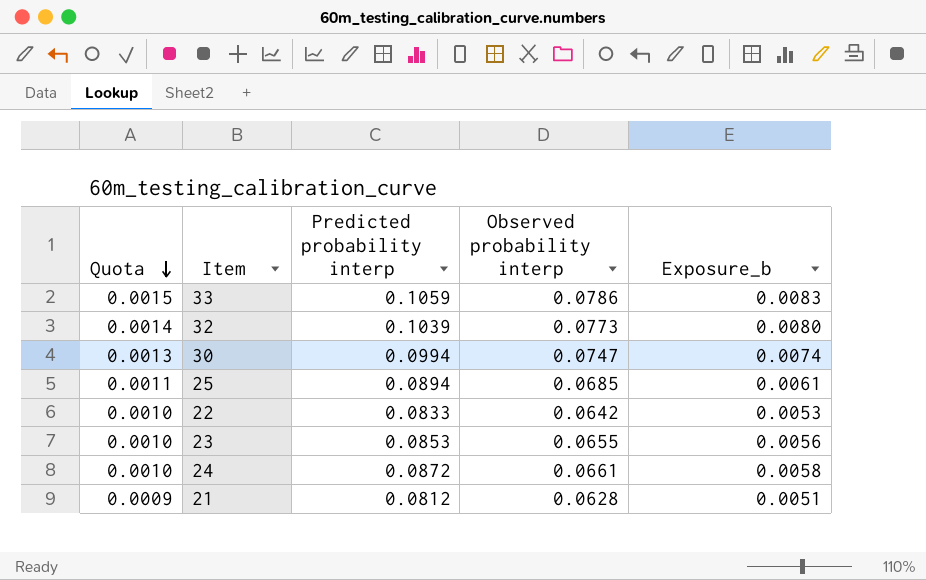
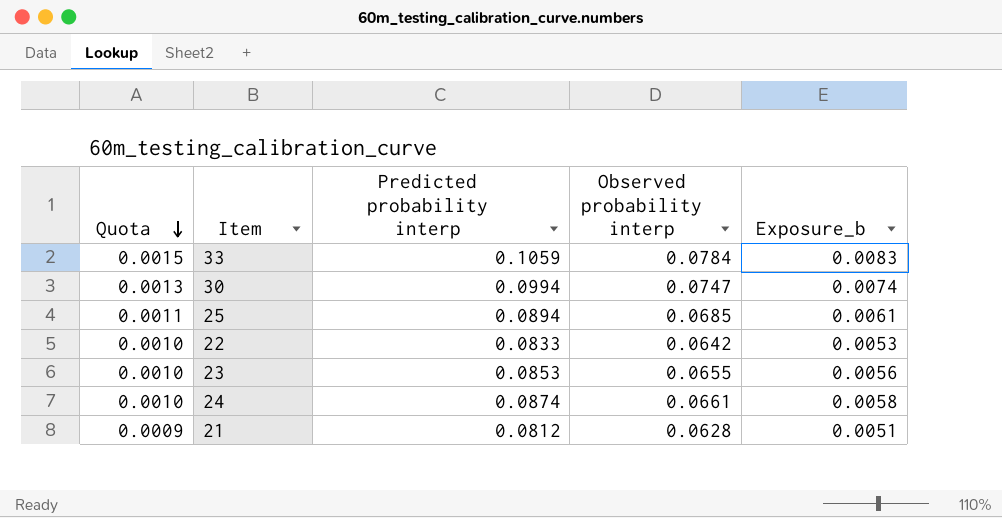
row 32: 0.0014 | 0.1039 | 0.0773 | 0.0080 -> none
33 | Observed probability interp: 0.0786 -> 0.0784
24 | Predicted probability interp: 0.0872 -> 0.0874

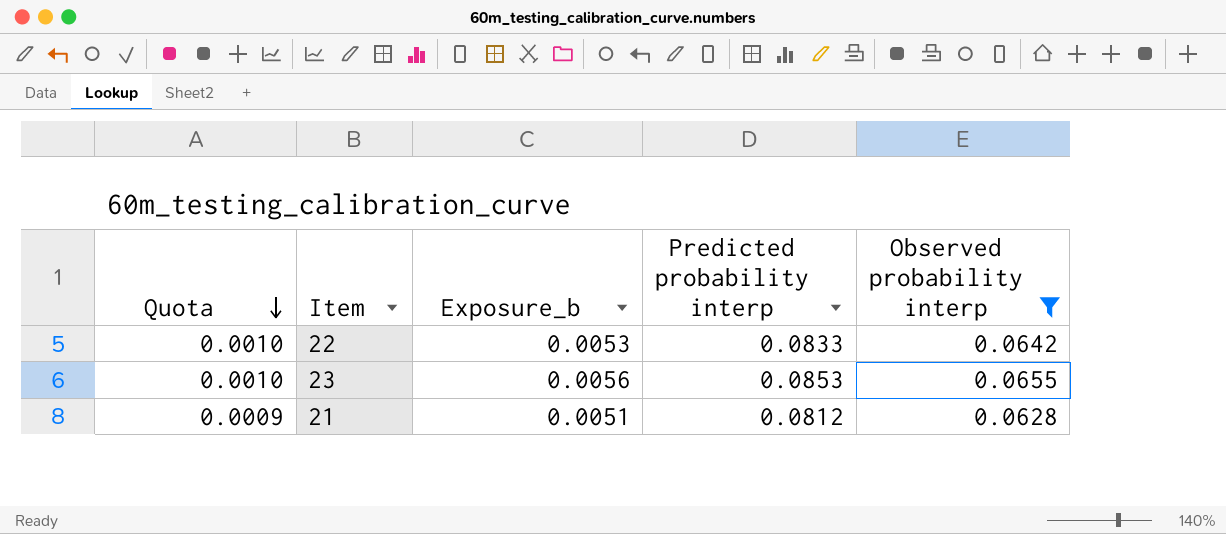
filter: none -> Observed probability interp <= 0.0655
column Exposure_b | position: 5 -> 3

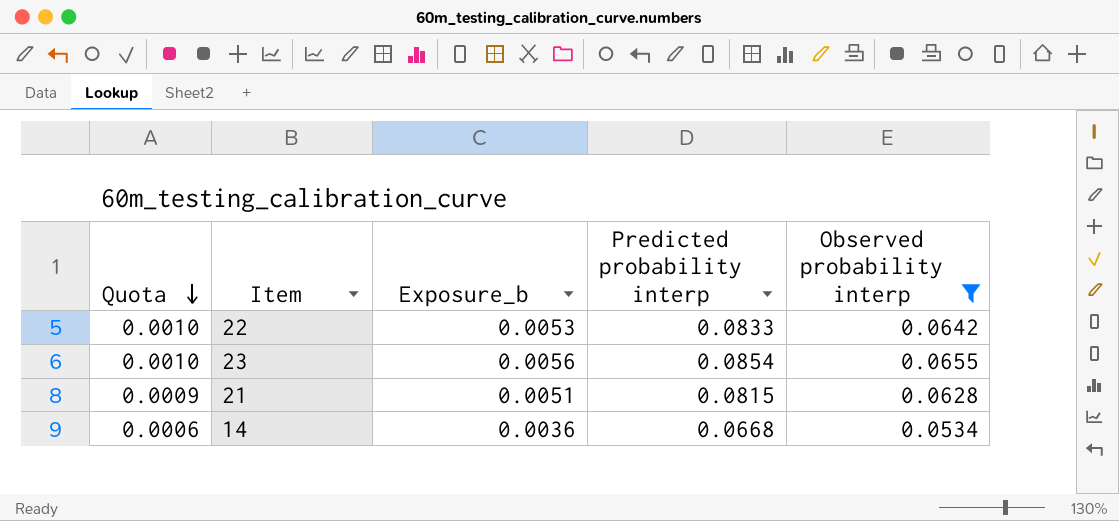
23 | Predicted probability interp: 0.0853 -> 0.0854
21 | Predicted probability interp: 0.0812 -> 0.0815
row 14: none -> 0.0006 | 0.0036 | 0.0668 | 0.0534

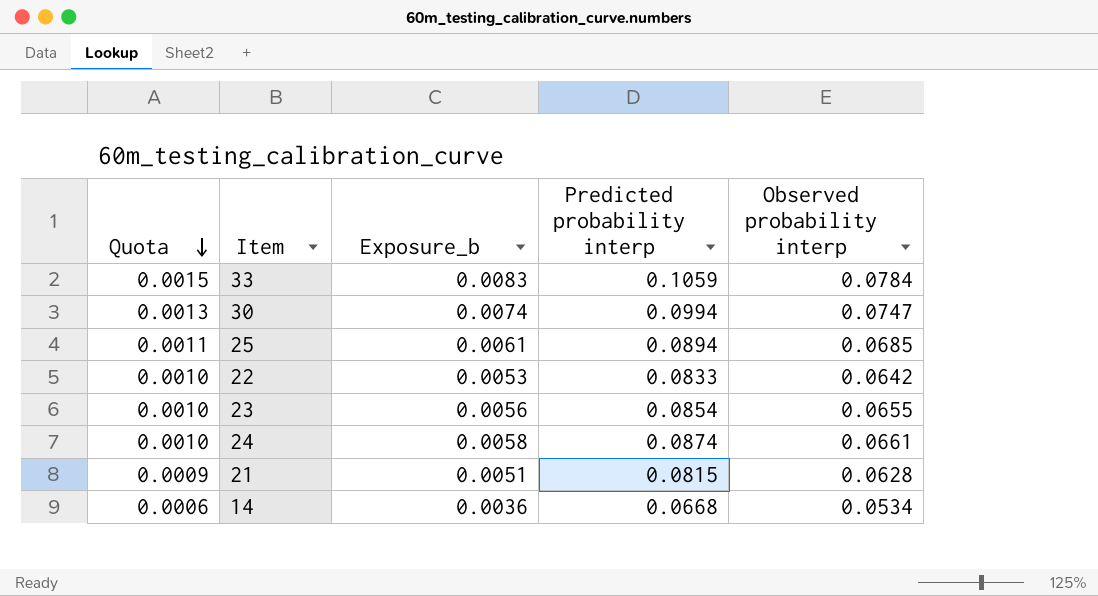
filter: Observed probability interp <= 0.0655 -> none

